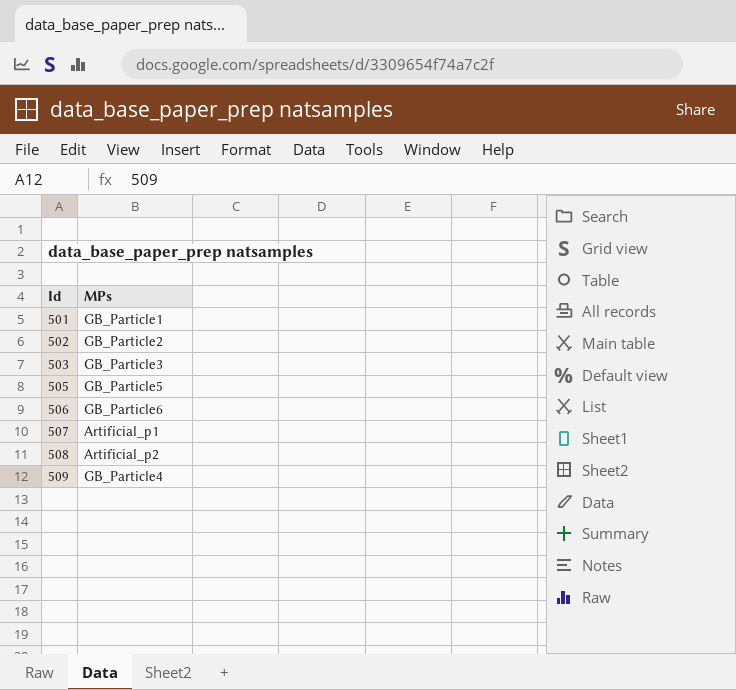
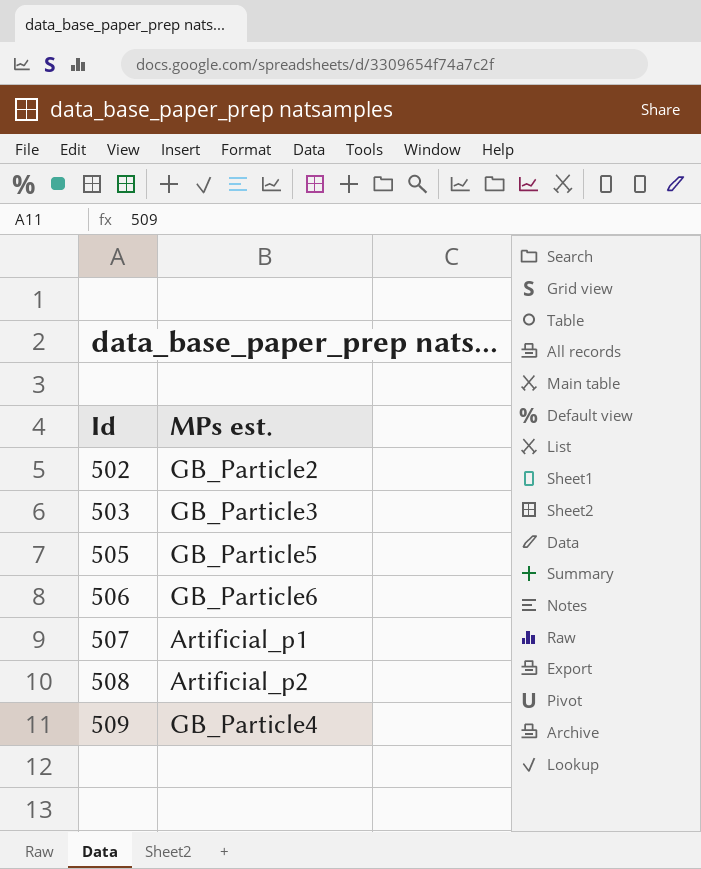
column name: MPs -> MPs est.
row 501: GB_Particle1 -> none

